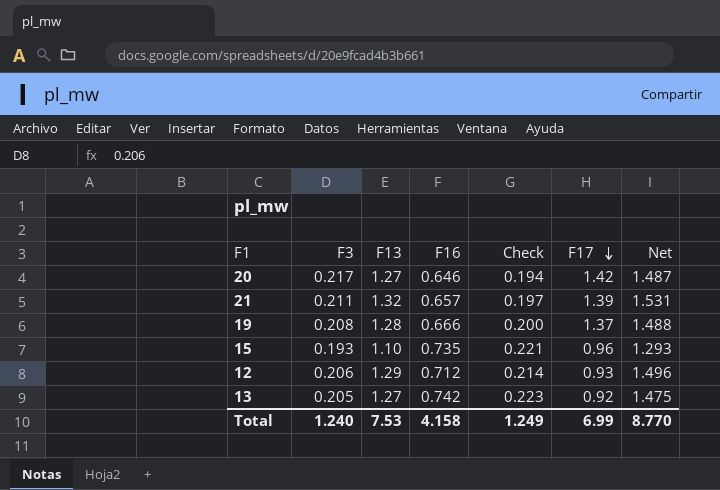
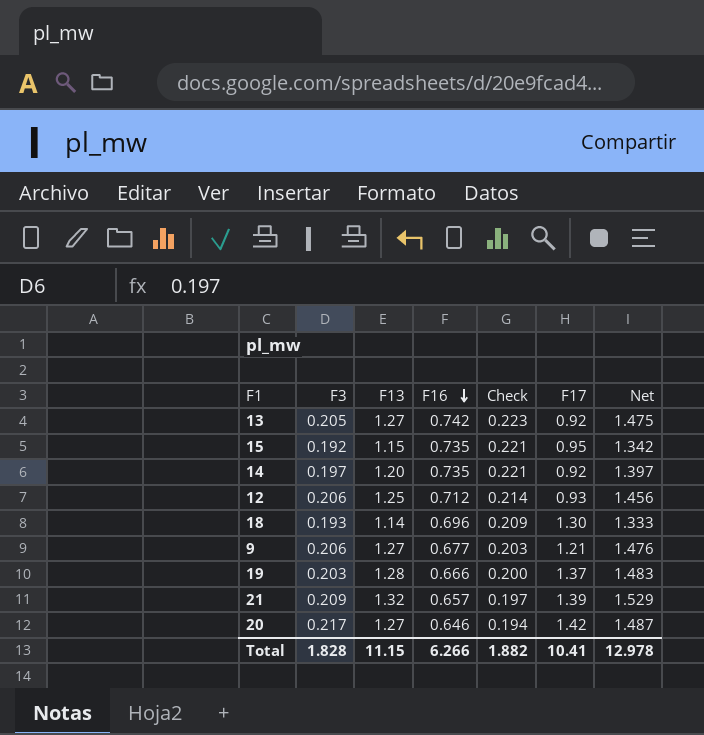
row order: F17 descending -> F16 descending
15 | F3: 0.193 -> 0.192
15 | F13: 1.10 -> 1.15
15 | F17: 0.96 -> 0.95
15 | Net: 1.293 -> 1.342
row 14: none -> 0.197 | 1.20 | 0.735 | 0.221 | 0.92 | 1.397
12 | F13: 1.29 -> 1.25
12 | Net: 1.496 -> 1.456
row 18: none -> 0.193 | 1.14 | 0.696 | 0.209 | 1.30 | 1.333
row 9: none -> 0.206 | 1.27 | 0.677 | 0.203 | 1.21 | 1.476
19 | F3: 0.208 -> 0.203
19 | Net: 1.488 -> 1.483
21 | F3: 0.211 -> 0.209
21 | Net: 1.531 -> 1.529
Total | F3: 1.240 -> 1.828
Total | F13: 7.53 -> 11.15
Total | F16: 4.158 -> 6.266
Total | Check: 1.249 -> 1.882
Total | F17: 6.99 -> 10.41
Total | Net: 8.770 -> 12.978

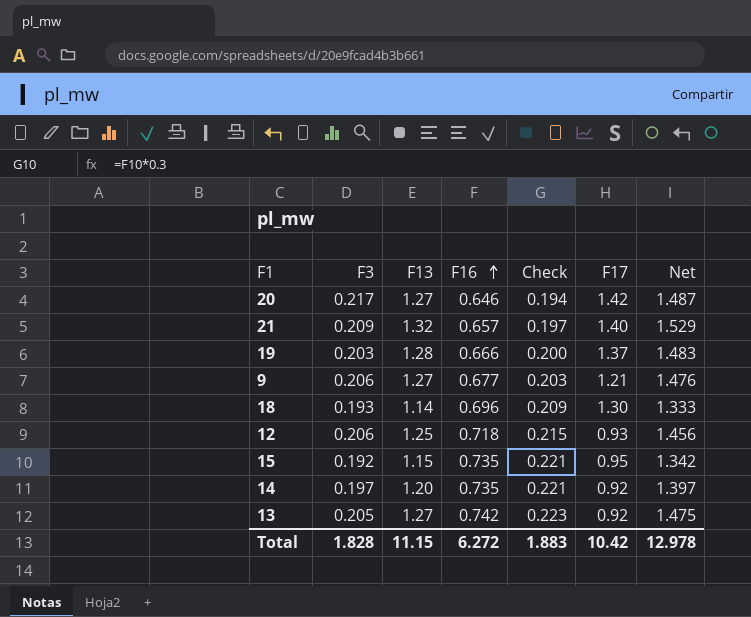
row order: F16 descending -> F16 ascending
21 | F17: 1.39 -> 1.40
12 | F16: 0.712 -> 0.718
12 | Check: 0.214 -> 0.215
Total | F16: 6.266 -> 6.272
Total | Check: 1.882 -> 1.883
Total | F17: 10.41 -> 10.42

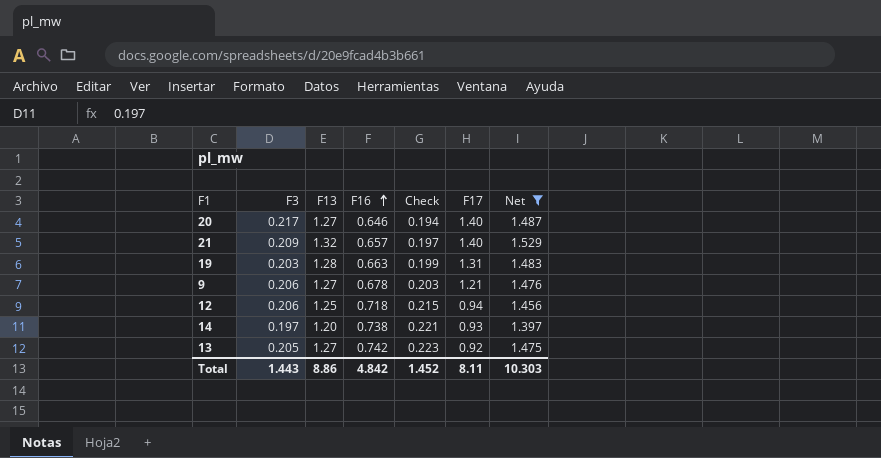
filter: none -> Net >= 1.397
20 | F17: 1.42 -> 1.40
19 | F16: 0.666 -> 0.663
19 | Check: 0.200 -> 0.199
19 | F17: 1.37 -> 1.31
9 | F16: 0.677 -> 0.678
12 | F17: 0.93 -> 0.94
14 | F16: 0.735 -> 0.738
14 | F17: 0.92 -> 0.93
Total | F3: 1.828 -> 1.443
Total | F13: 11.15 -> 8.86
Total | F16: 6.272 -> 4.842
Total | Check: 1.883 -> 1.452
Total | F17: 10.42 -> 8.11
Total | Net: 12.978 -> 10.303

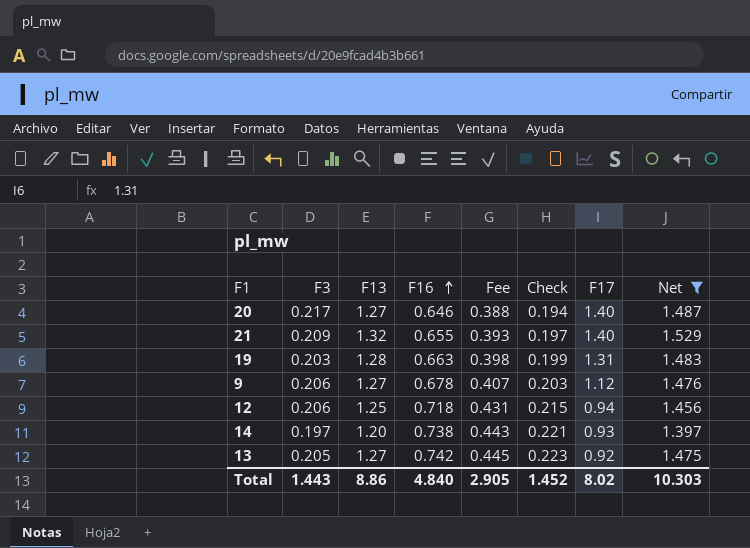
column Fee | formula: none -> [F16] * 0.6
21 | F16: 0.657 -> 0.655
9 | F17: 1.21 -> 1.12
Total | F16: 4.842 -> 4.840
Total | F17: 8.11 -> 8.02

